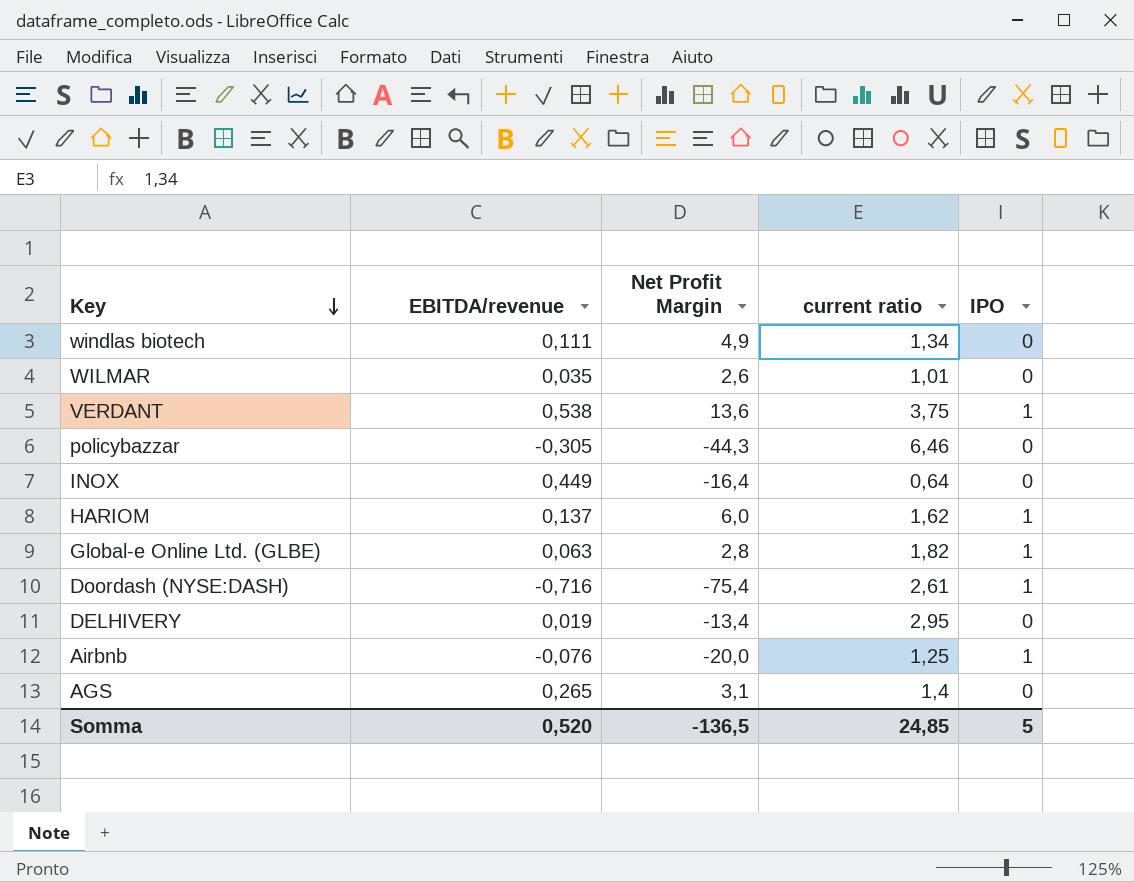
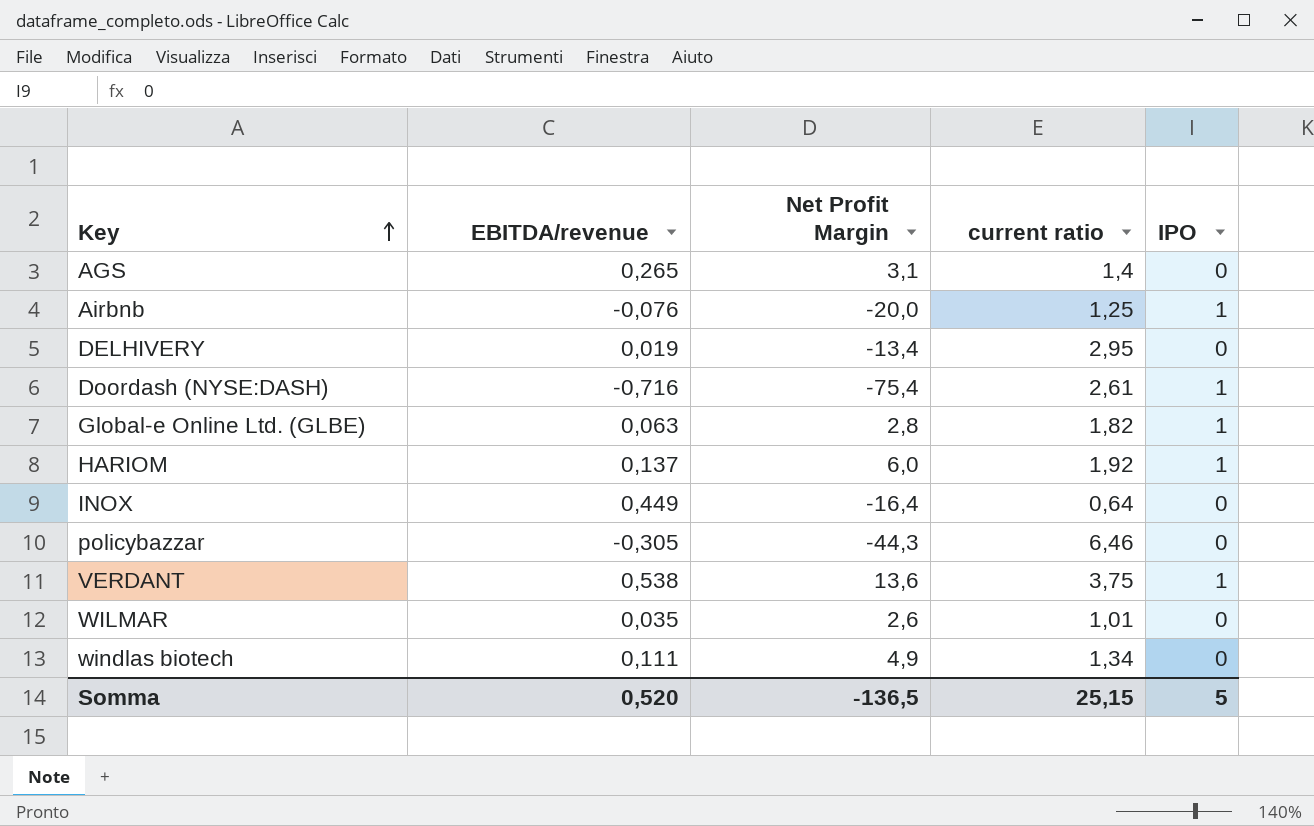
row order: Key descending -> Key ascending
HARIOM | current ratio: 1,62 -> 1,92
Somma | current ratio: 24,85 -> 25,15

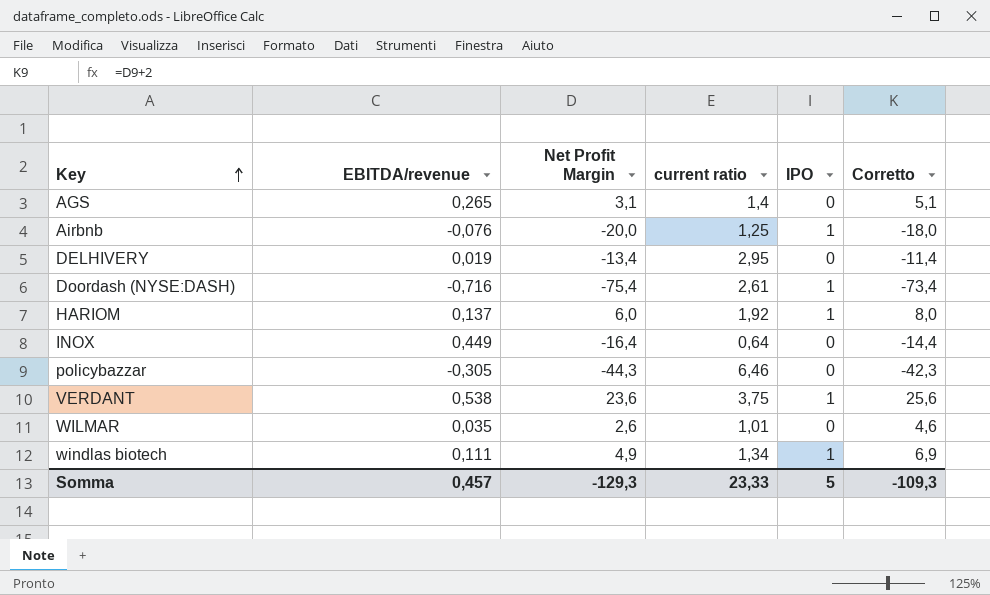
column Corretto | formula: none -> [Net Profit Margin] + 2
row Global-e Online Ltd. (GLBE): 0,063 | 2,8 | 1,82 | 1 -> none
VERDANT | Net Profit Margin: 13,6 -> 23,6
windlas biotech | IPO: 0 -> 1
Somma | EBITDA/revenue: 0,520 -> 0,457
Somma | Net Profit Margin: -136,5 -> -129,3
Somma | current ratio: 25,15 -> 23,33

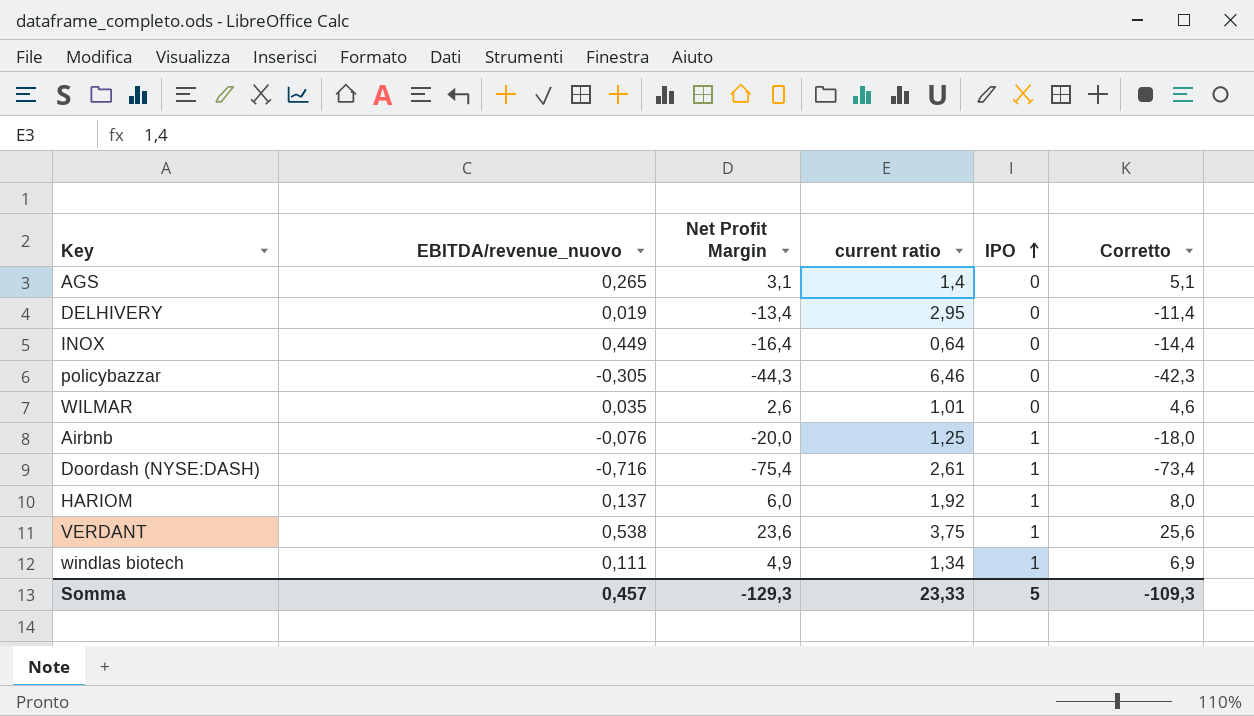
row order: Key ascending -> IPO ascending
column name: EBITDA/revenue -> EBITDA/revenue_nuovo

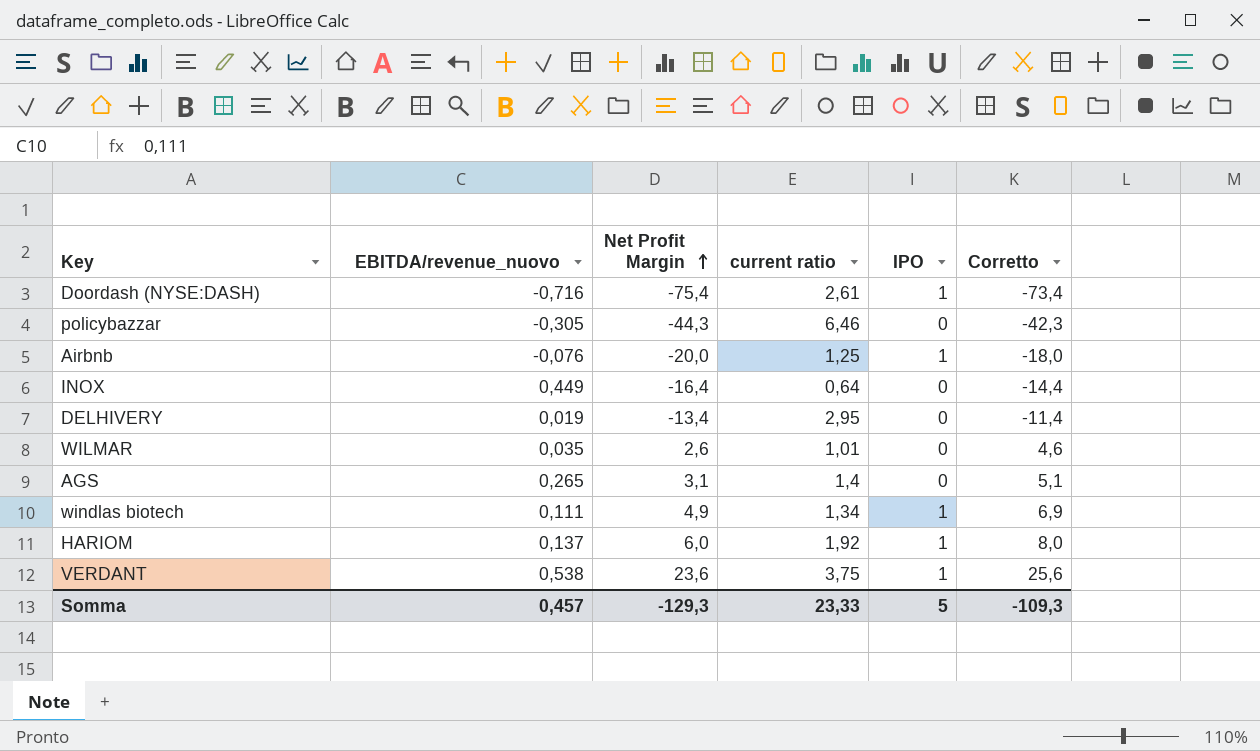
row order: IPO ascending -> Net Profit Margin ascending

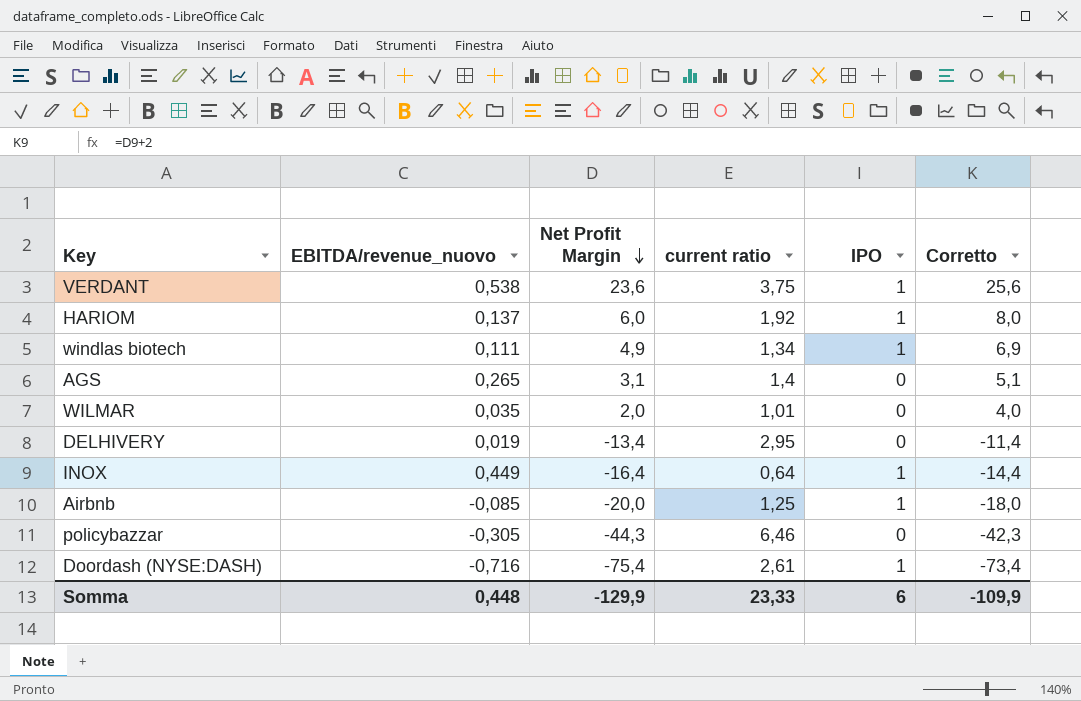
row order: Net Profit Margin ascending -> Net Profit Margin descending
WILMAR | Net Profit Margin: 2,6 -> 2,0
WILMAR | Corretto: 4,6 -> 4,0
INOX | IPO: 0 -> 1
Airbnb | EBITDA/revenue_nuovo: -0,076 -> -0,085
Somma | EBITDA/revenue_nuovo: 0,457 -> 0,448
Somma | Net Profit Margin: -129,3 -> -129,9
Somma | IPO: 5 -> 6
Somma | Corretto: -109,3 -> -109,9

